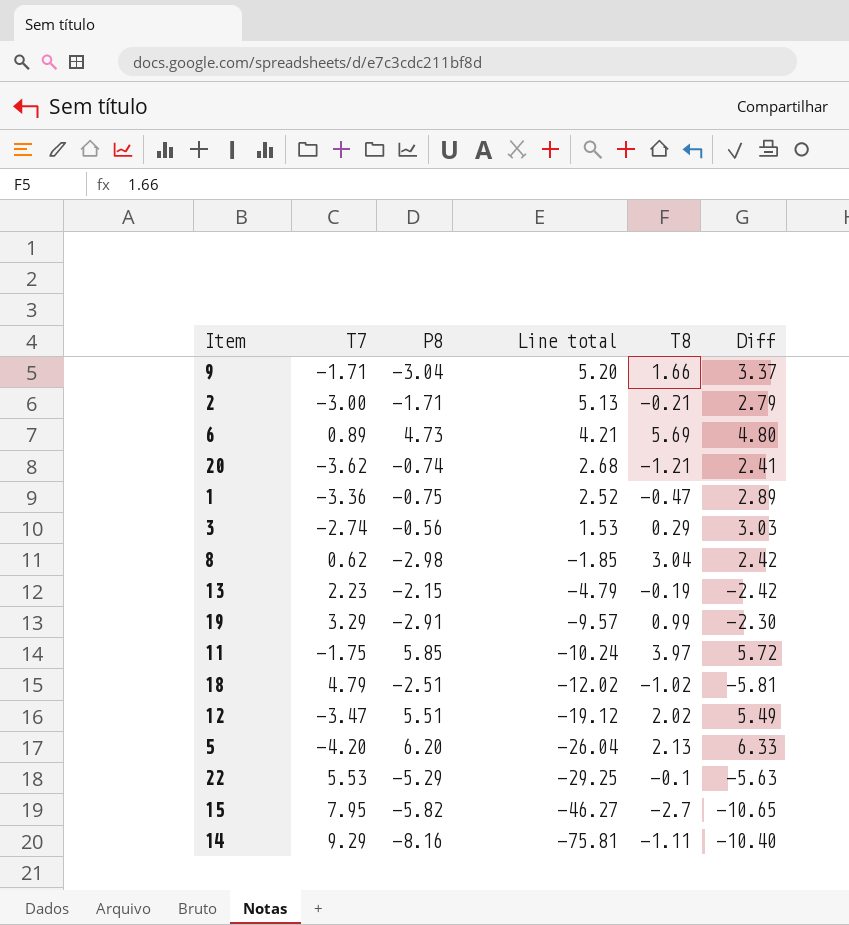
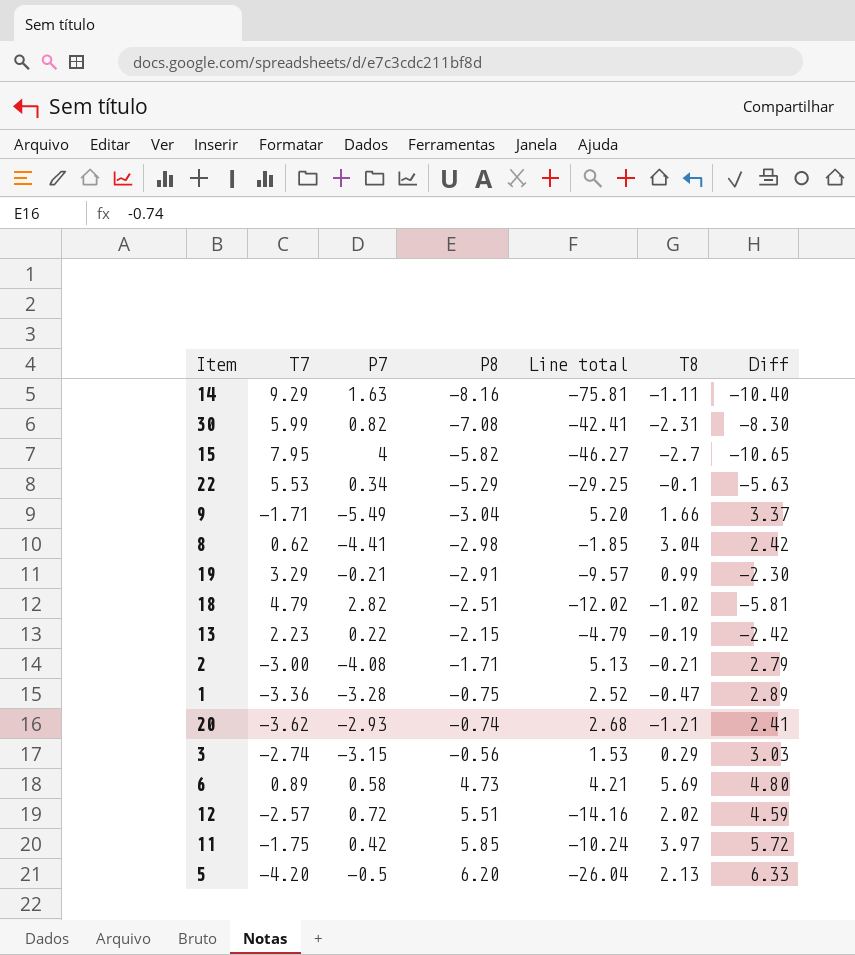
row order: Line total descending -> P8 ascending
column P7 | position: none -> 3
row 30: none -> 5.99 | 0.82 | -7.08 | -42.41 | -2.31 | -8.30
12 | T7: -3.47 -> -2.57
12 | Line total: -19.12 -> -14.16
12 | Diff: 5.49 -> 4.59

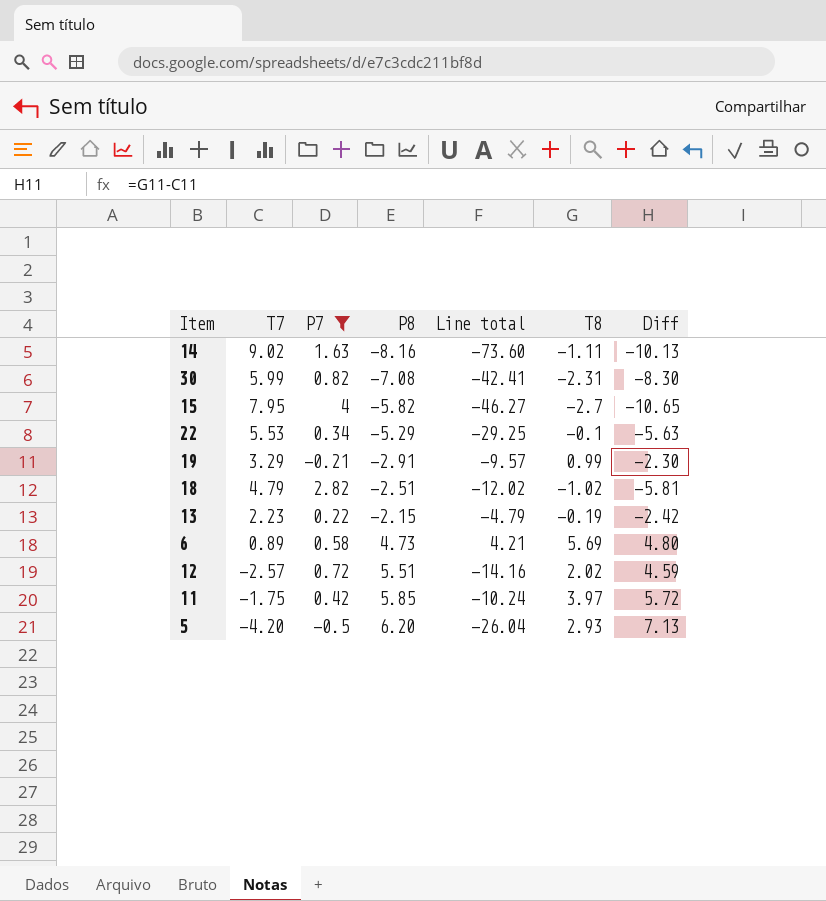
filter: none -> P7 >= -0.5
14 | T7: 9.29 -> 9.02
14 | Line total: -75.81 -> -73.60
14 | Diff: -10.40 -> -10.13
5 | T8: 2.13 -> 2.93
5 | Diff: 6.33 -> 7.13

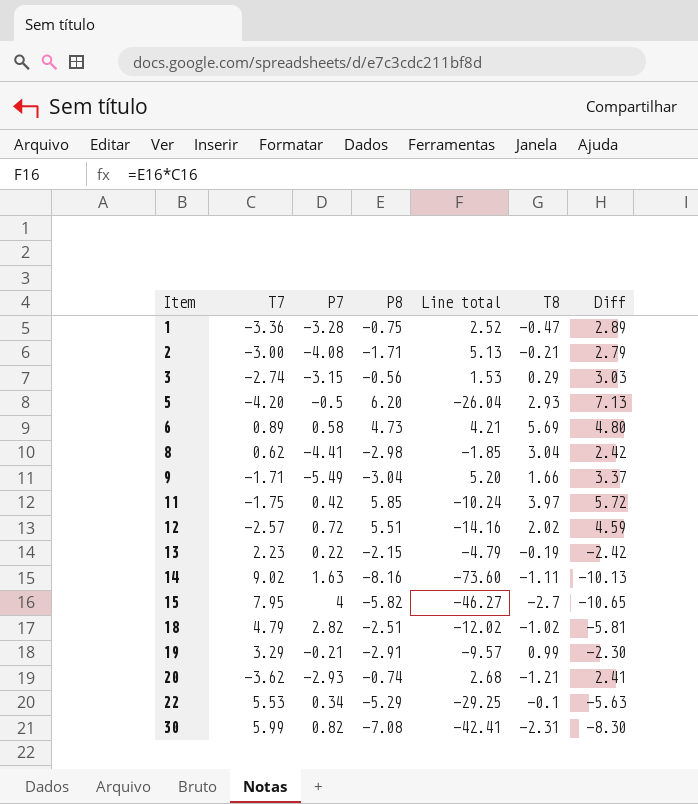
filter: P7 >= -0.5 -> none
row order: P8 ascending -> Item ascending

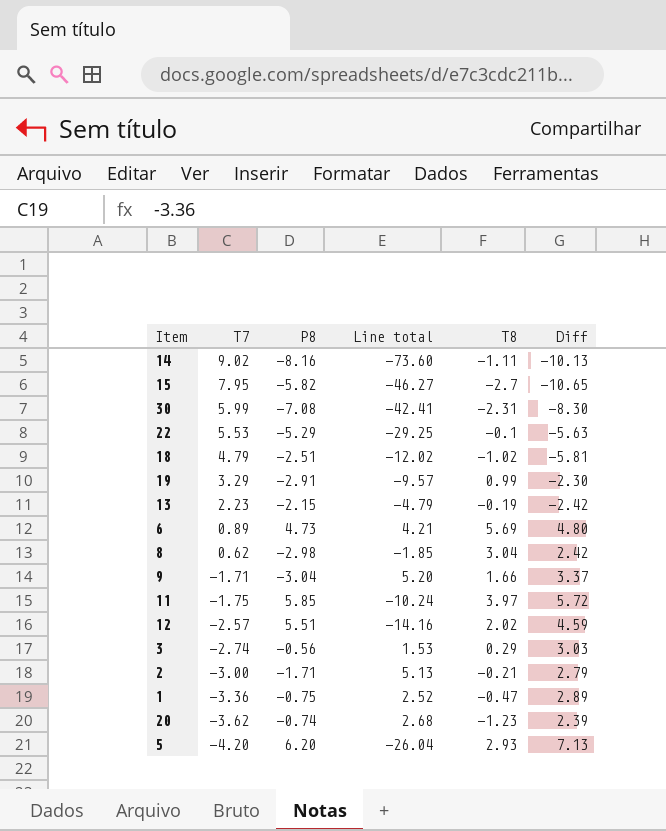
row order: Item ascending -> T7 descending
column P7 | position: 3 -> none
20 | T8: -1.21 -> -1.23
20 | Diff: 2.41 -> 2.39

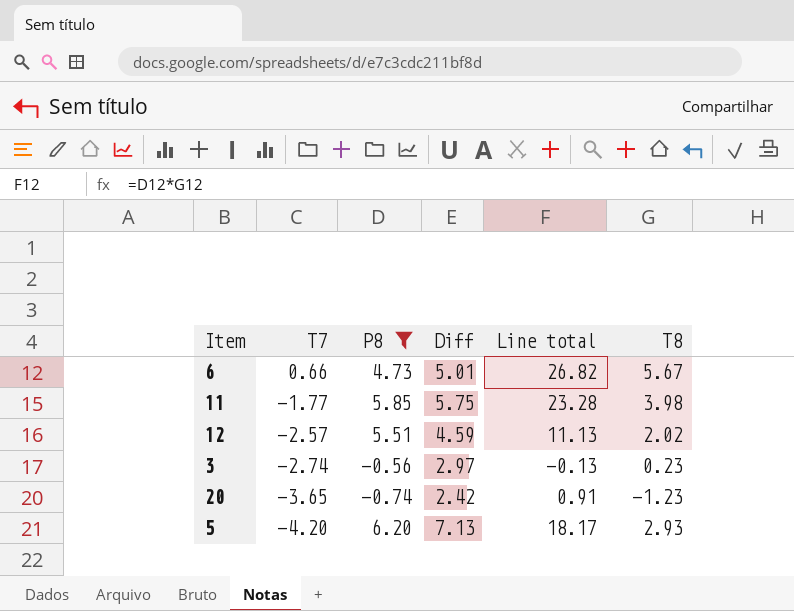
filter: none -> P8 >= -0.74
column Diff | position: 6 -> 4
column Line total | formula: [T7] * [P8] -> [P8] * [T8]
6 | T7: 0.89 -> 0.66
6 | Diff: 4.80 -> 5.01
6 | T8: 5.69 -> 5.67
11 | T7: -1.75 -> -1.77
11 | Diff: 5.72 -> 5.75
11 | T8: 3.97 -> 3.98
3 | Diff: 3.03 -> 2.97
3 | T8: 0.29 -> 0.23
20 | T7: -3.62 -> -3.65
20 | Diff: 2.39 -> 2.42

